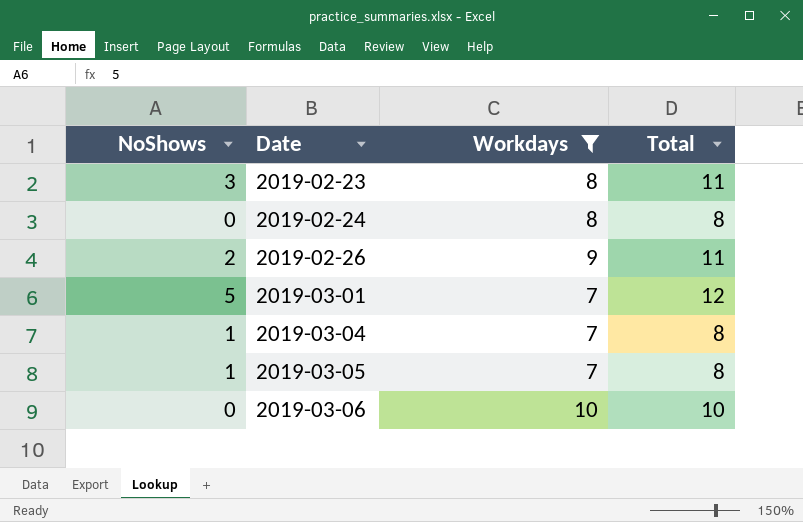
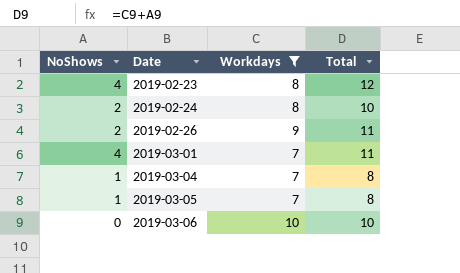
2019-02-23 | NoShows: 3 -> 4
2019-02-23 | Total: 11 -> 12
2019-02-24 | NoShows: 0 -> 2
2019-02-24 | Total: 8 -> 10
2019-03-01 | NoShows: 5 -> 4
2019-03-01 | Total: 12 -> 11

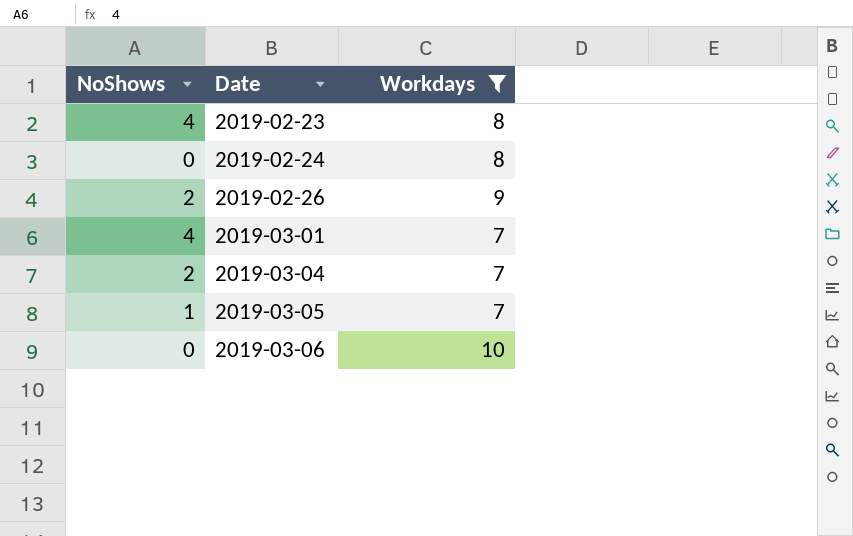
column Total | formula: [NoShows] + [Workdays] -> none
2019-02-24 | NoShows: 2 -> 0
2019-03-04 | NoShows: 1 -> 2

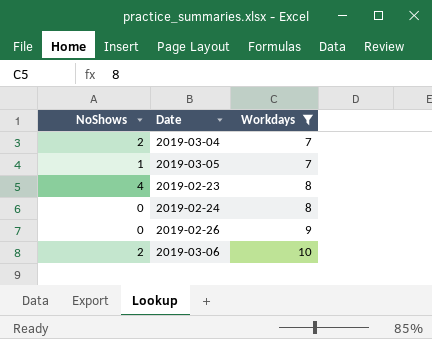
row order: Date ascending -> Workdays ascending
row 2019-03-01: 4 | 7 -> none
2019-02-26 | NoShows: 2 -> 0
2019-03-06 | NoShows: 0 -> 2

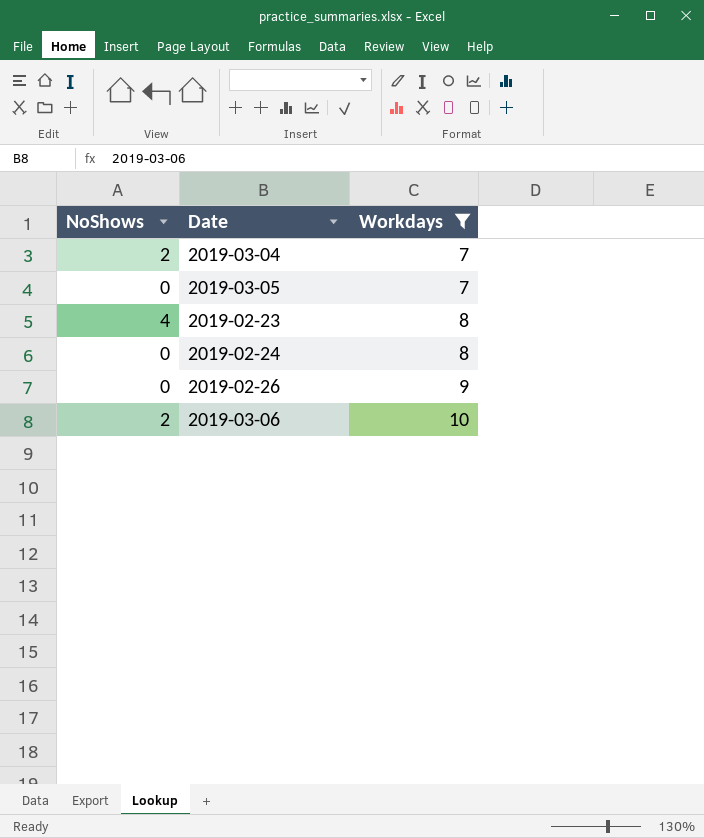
2019-03-05 | NoShows: 1 -> 0

